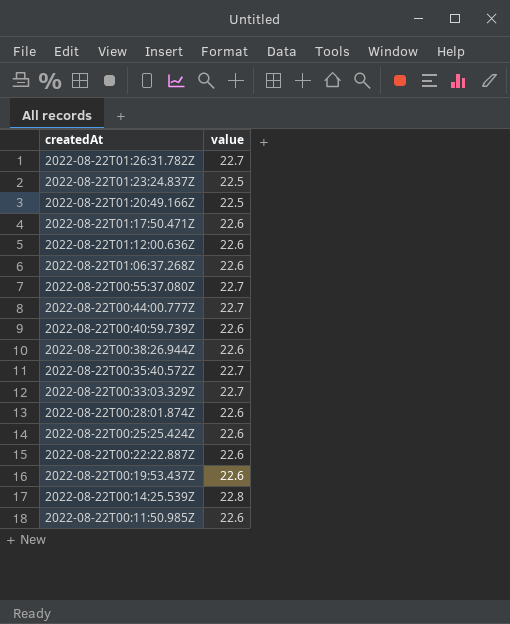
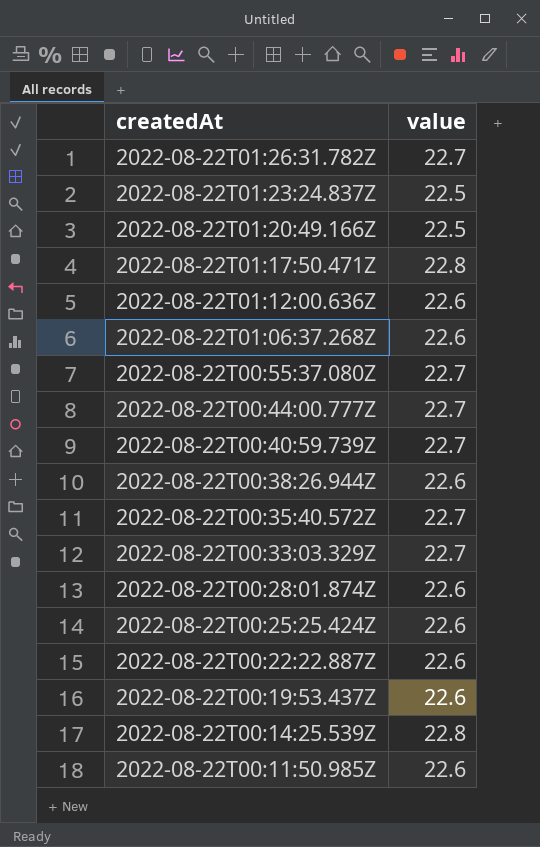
2022-08-22T01:17:50.471Z | value: 22.6 -> 22.8
2022-08-22T00:40:59.739Z | value: 22.6 -> 22.7

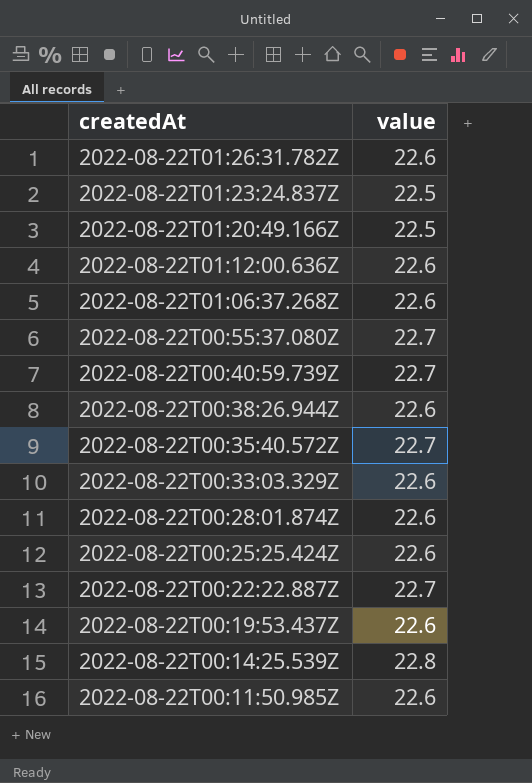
row 2022-08-22T01:17:50.471Z: 22.8 -> none
row 2022-08-22T00:44:00.777Z: 22.7 -> none
2022-08-22T01:26:31.782Z | value: 22.7 -> 22.6
2022-08-22T00:33:03.329Z | value: 22.7 -> 22.6
2022-08-22T00:22:22.887Z | value: 22.6 -> 22.7

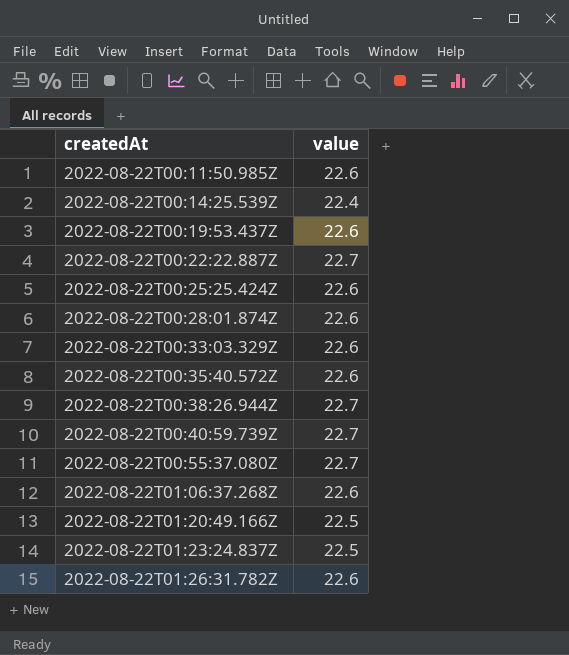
row order: createdAt descending -> createdAt ascending
row 2022-08-22T01:12:00.636Z: 22.6 -> none
2022-08-22T00:14:25.539Z | value: 22.8 -> 22.4
2022-08-22T00:35:40.572Z | value: 22.7 -> 22.6
2022-08-22T00:38:26.944Z | value: 22.6 -> 22.7

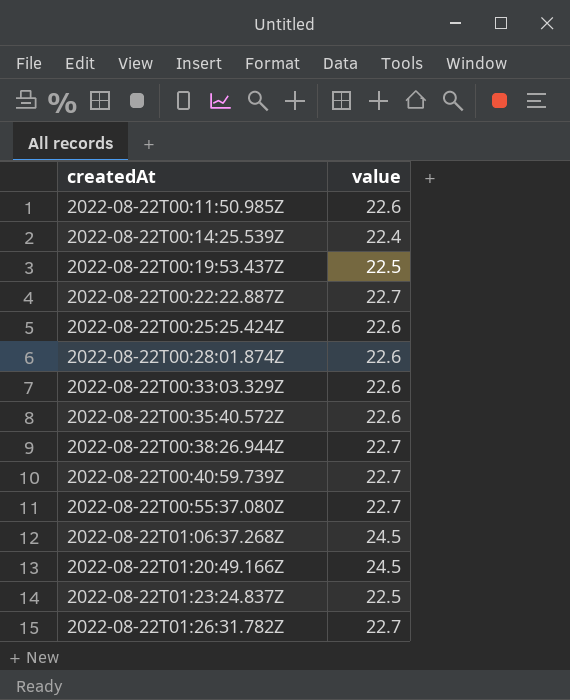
2022-08-22T00:19:53.437Z | value: 22.6 -> 22.5
2022-08-22T01:06:37.268Z | value: 22.6 -> 24.5
2022-08-22T01:20:49.166Z | value: 22.5 -> 24.5
2022-08-22T01:26:31.782Z | value: 22.6 -> 22.7

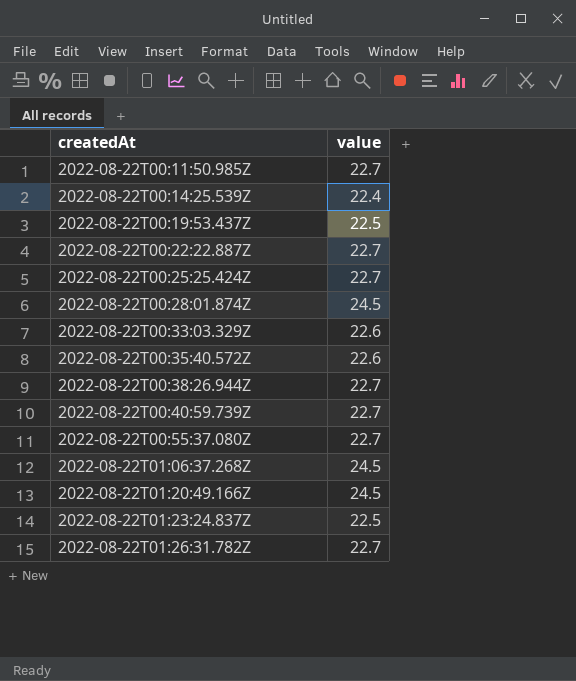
2022-08-22T00:11:50.985Z | value: 22.6 -> 22.7
2022-08-22T00:25:25.424Z | value: 22.6 -> 22.7
2022-08-22T00:28:01.874Z | value: 22.6 -> 24.5

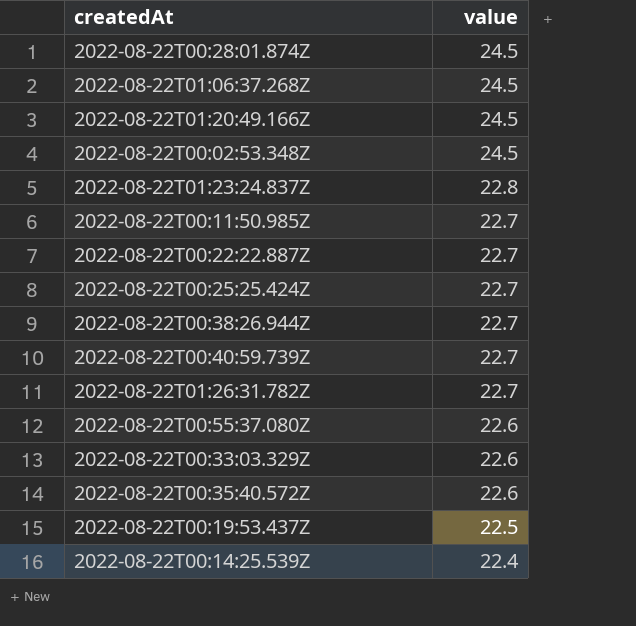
row order: createdAt ascending -> value descending
row 2022-08-22T00:02:53.348Z: none -> 24.5
2022-08-22T01:23:24.837Z | value: 22.5 -> 22.8
2022-08-22T00:55:37.080Z | value: 22.7 -> 22.6

